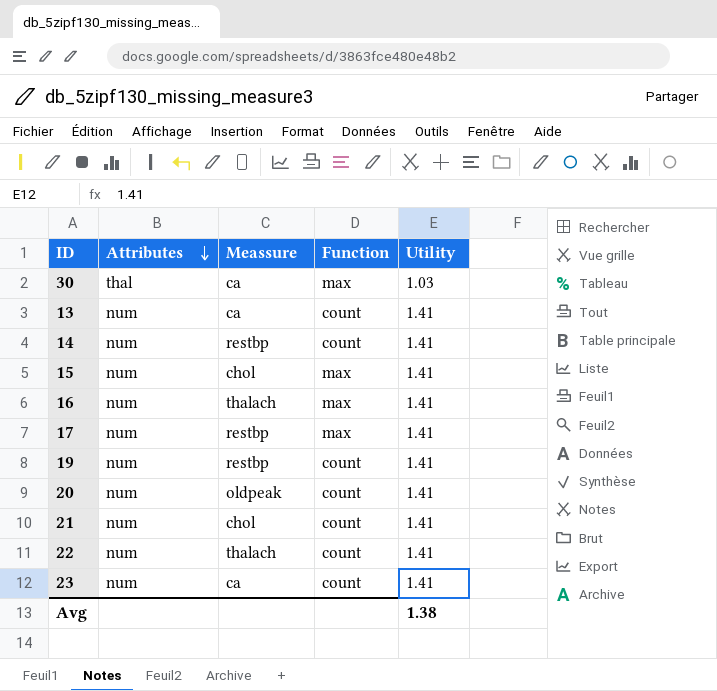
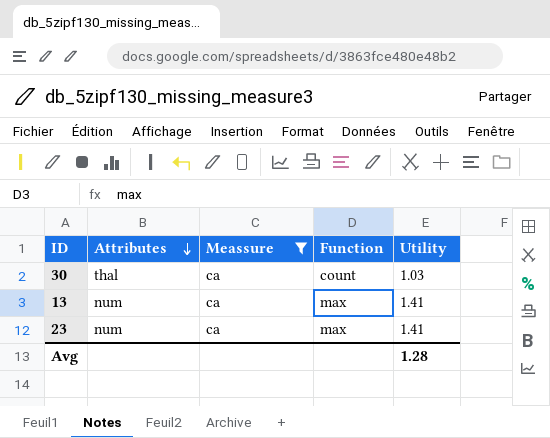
filter: none -> Meassure = ca
30 | Function: max -> count
13 | Function: count -> max
23 | Function: count -> max
Avg | Utility: 1.38 -> 1.28

